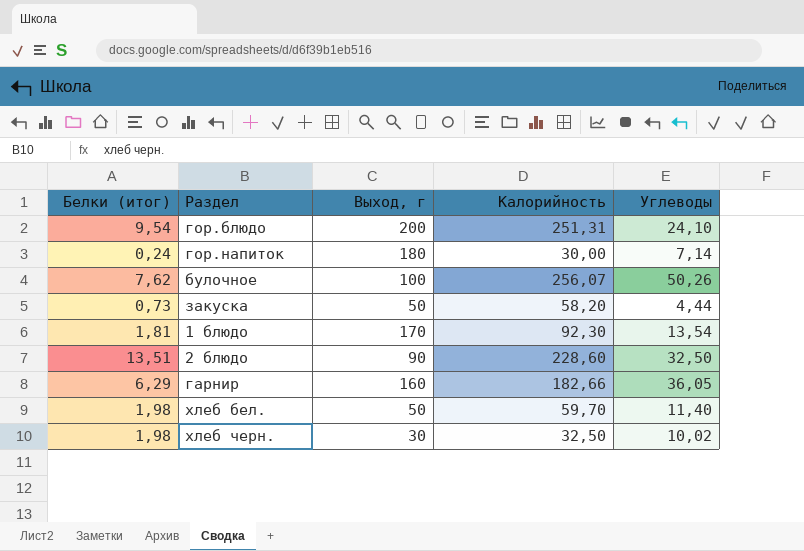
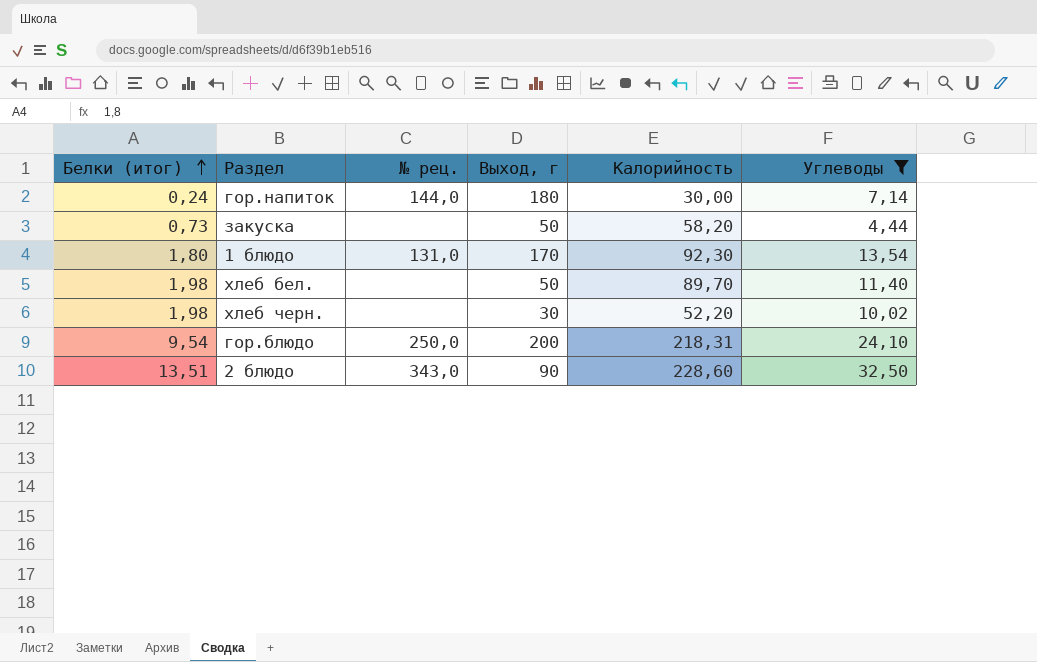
filter: none -> Углеводы <= 32,50
row order: none -> Белки (итог) ascending
column № рец. | position: none -> 3
1 блюдо | Белки (итог): 1,81 -> 1,80
хлеб бел. | Калорийность: 59,70 -> 89,70
хлеб черн. | Калорийность: 32,50 -> 52,20
гор.блюдо | Калорийность: 251,31 -> 218,31

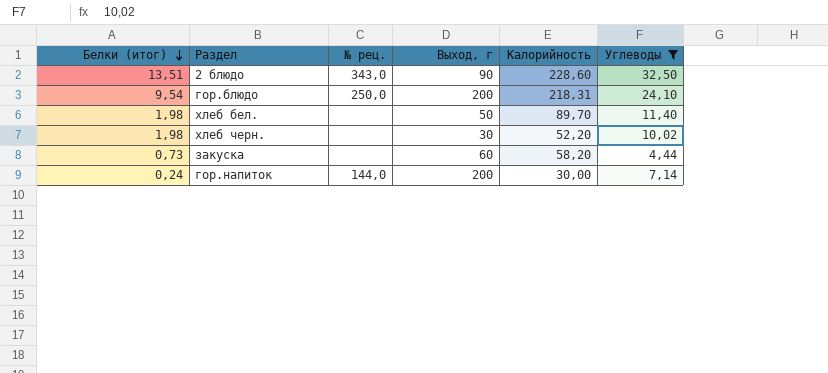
row order: Белки (итог) ascending -> Белки (итог) descending
row 1 блюдо: 1,80 | 131,0 | 170 | 92,30 | 13,54 -> none
закуска | Выход, г: 50 -> 60
гор.напиток | Выход, г: 180 -> 200

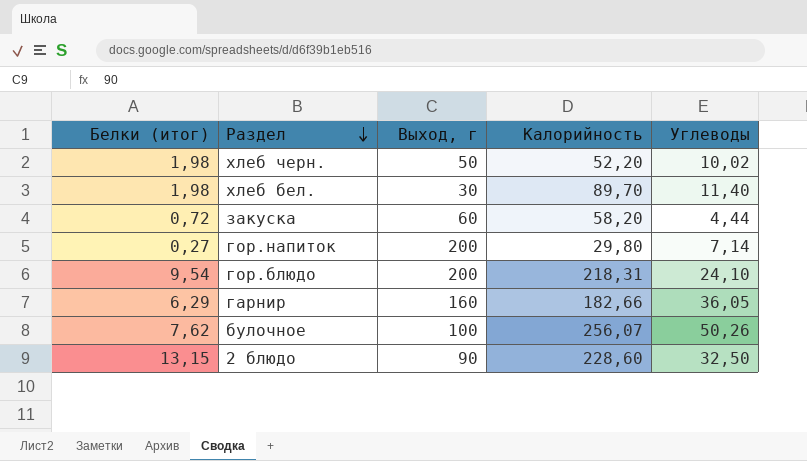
filter: Углеводы <= 32,50 -> none
row order: Белки (итог) descending -> Раздел descending
column № рец. | position: 3 -> none
хлеб черн. | Выход, г: 30 -> 50
хлеб бел. | Выход, г: 50 -> 30
закуска | Белки (итог): 0,73 -> 0,72
гор.напиток | Белки (итог): 0,24 -> 0,27
гор.напиток | Калорийность: 30,00 -> 29,80
2 блюдо | Белки (итог): 13,51 -> 13,15

